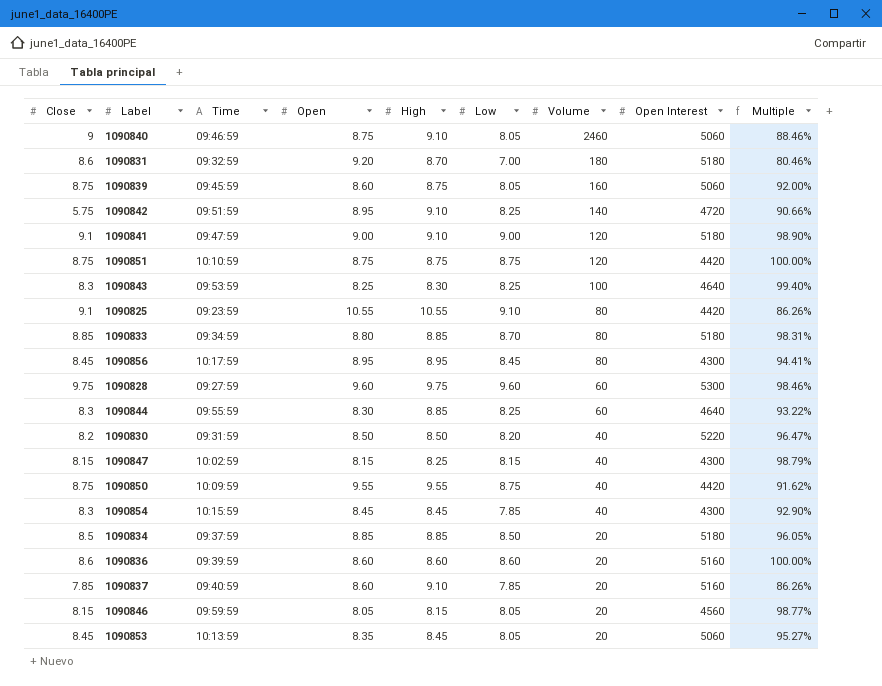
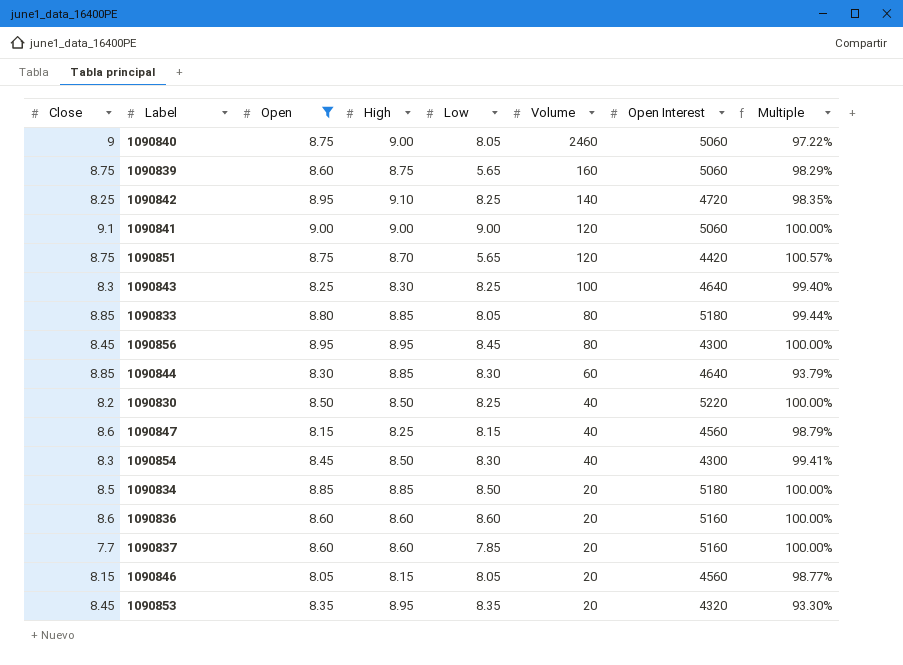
filter: none -> Open <= 9.00
column Time | position: 3 -> none
column Multiple | formula: [Low] / [High] -> [Open] / [High]
1090840 | High: 9.10 -> 9.00
1090839 | Low: 8.05 -> 5.65
1090842 | Close: 5.75 -> 8.25
1090841 | High: 9.10 -> 9.00
1090841 | Open Interest: 5180 -> 5060
1090851 | High: 8.75 -> 8.70
1090851 | Low: 8.75 -> 5.65
1090833 | Low: 8.70 -> 8.05
1090844 | Close: 8.3 -> 8.85
1090844 | Low: 8.25 -> 8.30
1090830 | Low: 8.20 -> 8.25
1090847 | Close: 8.15 -> 8.6
1090847 | Open Interest: 4300 -> 4560
1090854 | High: 8.45 -> 8.50
1090854 | Low: 7.85 -> 8.30
1090837 | Close: 7.85 -> 7.7
1090837 | High: 9.10 -> 8.60
1090853 | High: 8.45 -> 8.95
1090853 | Low: 8.05 -> 8.35
1090853 | Open Interest: 5060 -> 4320

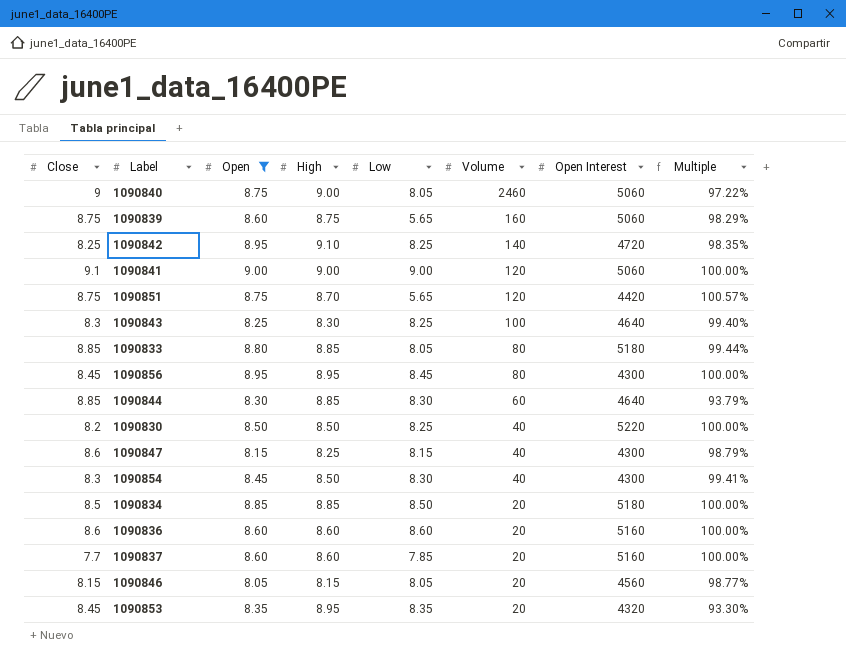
1090847 | Open Interest: 4560 -> 4300

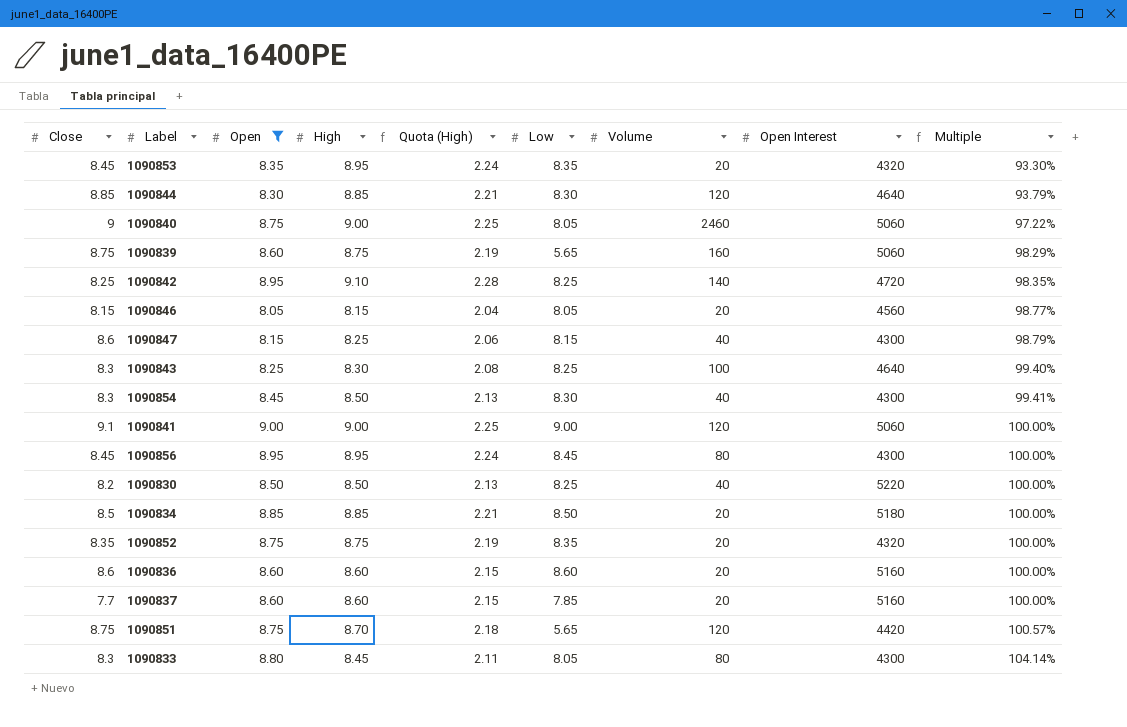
row order: Volume descending -> Multiple ascending
column Quota (High) | formula: none -> [High] * 0.25
1090844 | Volume: 60 -> 120
row 1090852: none -> 8.35 | 8.75 | 8.75 | 2.19 | 8.35 | 20 | 4320 | 100.00%
1090833 | Close: 8.85 -> 8.3
1090833 | High: 8.85 -> 8.45
1090833 | Open Interest: 5180 -> 4300
1090833 | Multiple: 99.44% -> 104.14%

